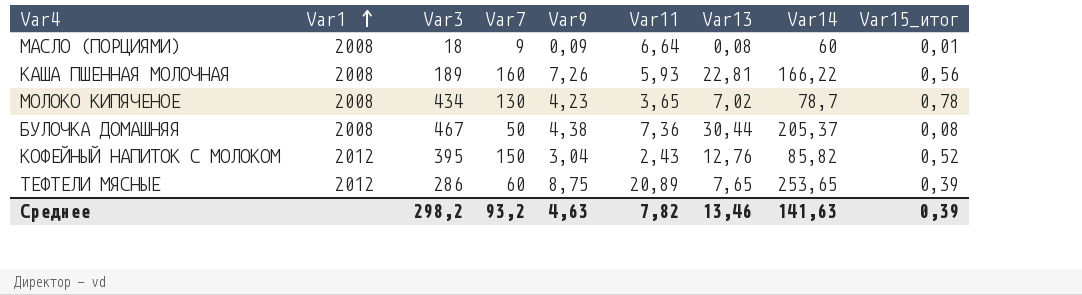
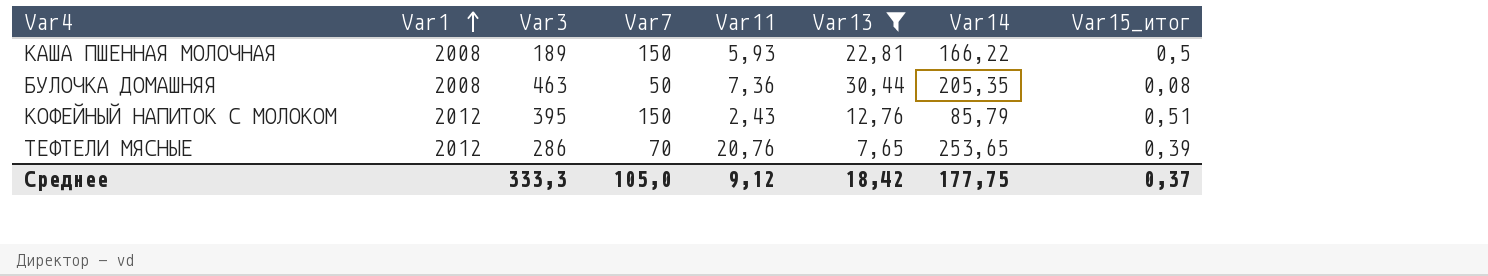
filter: none -> Var13 >= 7,65
column Var9 | position: 5 -> none
КАША ПШЕННАЯ МОЛОЧНАЯ | Var7: 160 -> 150
КАША ПШЕННАЯ МОЛОЧНАЯ | Var15_итог: 0,56 -> 0,5
БУЛОЧКА ДОМАШНЯЯ | Var3: 467 -> 463
БУЛОЧКА ДОМАШНЯЯ | Var14: 205,37 -> 205,35
КОФЕЙНЫЙ НАПИТОК С МОЛОКОМ | Var14: 85,82 -> 85,79
КОФЕЙНЫЙ НАПИТОК С МОЛОКОМ | Var15_итог: 0,52 -> 0,51
ТЕФТЕЛИ МЯСНЫЕ | Var7: 60 -> 70
ТЕФТЕЛИ МЯСНЫЕ | Var11: 20,89 -> 20,76
Среднее | Var3: 298,2 -> 333,3
Среднее | Var7: 93,2 -> 105,0
Среднее | Var11: 7,82 -> 9,12
Среднее | Var13: 13,46 -> 18,42
Среднее | Var14: 141,63 -> 177,75
Среднее | Var15_итог: 0,39 -> 0,37

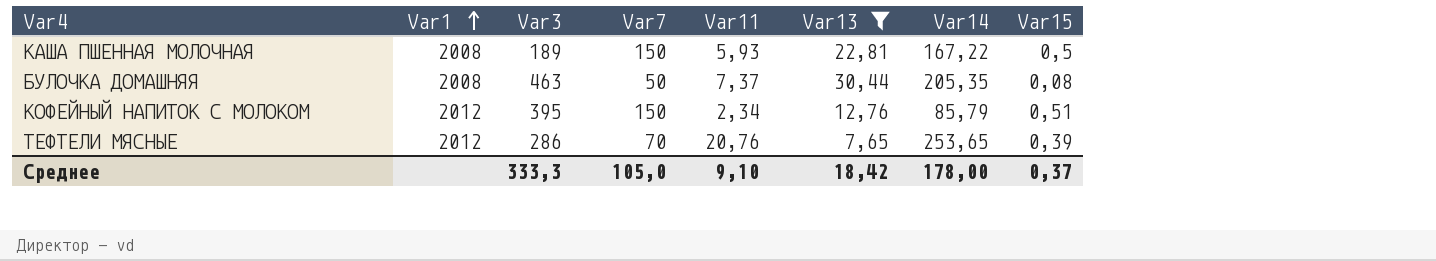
column name: Var15_итог -> Var15
КАША ПШЕННАЯ МОЛОЧНАЯ | Var14: 166,22 -> 167,22
БУЛОЧКА ДОМАШНЯЯ | Var11: 7,36 -> 7,37
КОФЕЙНЫЙ НАПИТОК С МОЛОКОМ | Var11: 2,43 -> 2,34
Среднее | Var11: 9,12 -> 9,10
Среднее | Var14: 177,75 -> 178,00

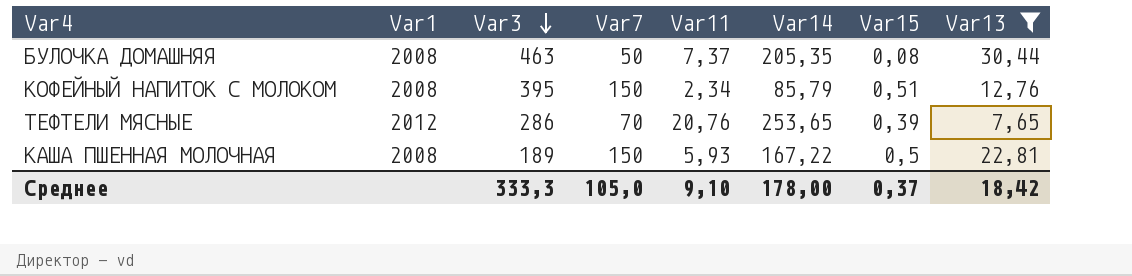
row order: Var1 ascending -> Var3 descending
column Var13 | position: 6 -> 8
КОФЕЙНЫЙ НАПИТОК С МОЛОКОМ | Var1: 2012 -> 2008

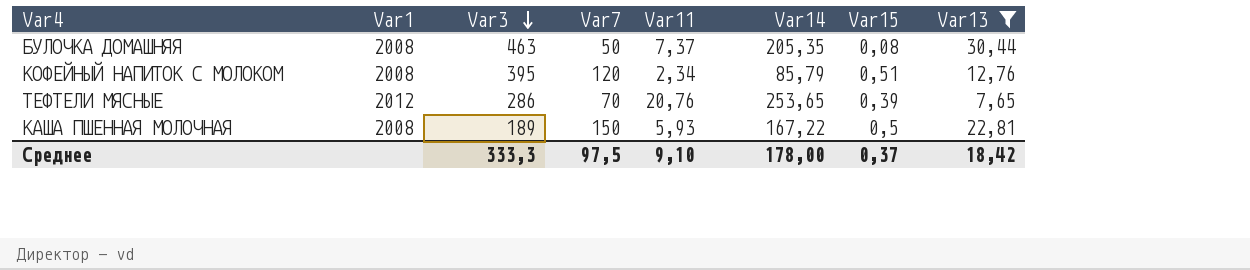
КОФЕЙНЫЙ НАПИТОК С МОЛОКОМ | Var7: 150 -> 120
Среднее | Var7: 105,0 -> 97,5

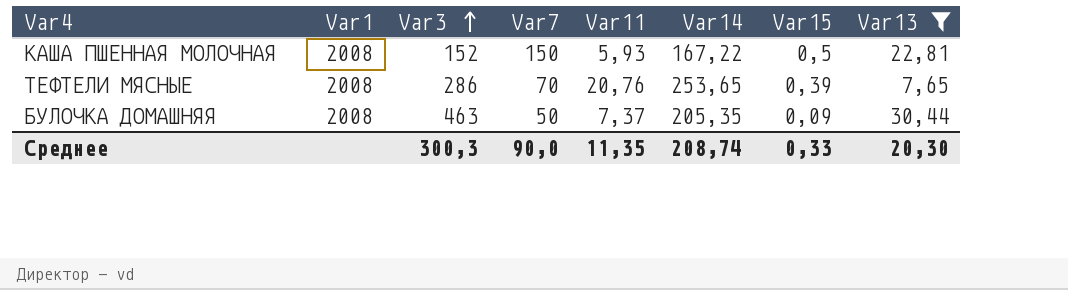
row order: Var3 descending -> Var3 ascending
row КОФЕЙНЫЙ НАПИТОК С МОЛОКОМ: 2008 | 395 | 120 | 2,34 | 85,79 | 0,51 | 12,76 -> none
КАША ПШЕННАЯ МОЛОЧНАЯ | Var3: 189 -> 152
ТЕФТЕЛИ МЯСНЫЕ | Var1: 2012 -> 2008
БУЛОЧКА ДОМАШНЯЯ | Var15: 0,08 -> 0,09
Среднее | Var3: 333,3 -> 300,3
Среднее | Var7: 97,5 -> 90,0
Среднее | Var11: 9,10 -> 11,35
Среднее | Var14: 178,00 -> 208,74
Среднее | Var15: 0,37 -> 0,33
Среднее | Var13: 18,42 -> 20,30

